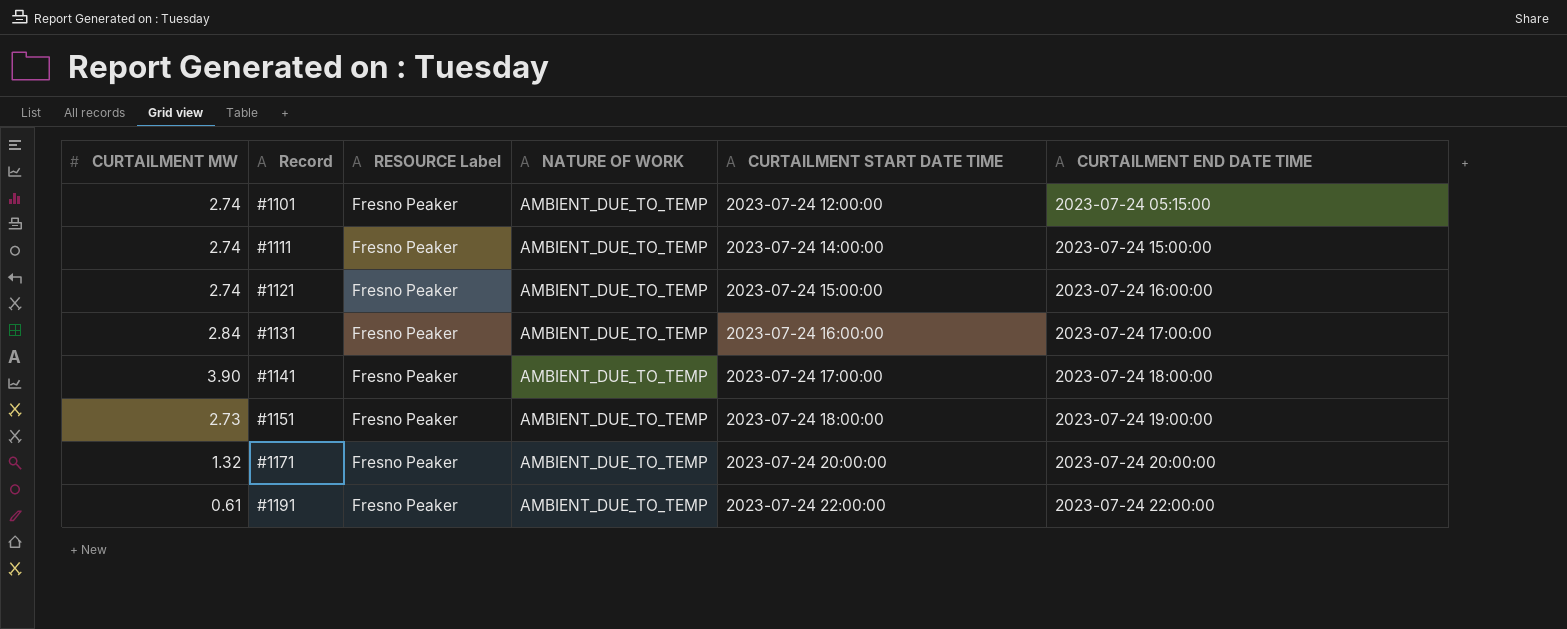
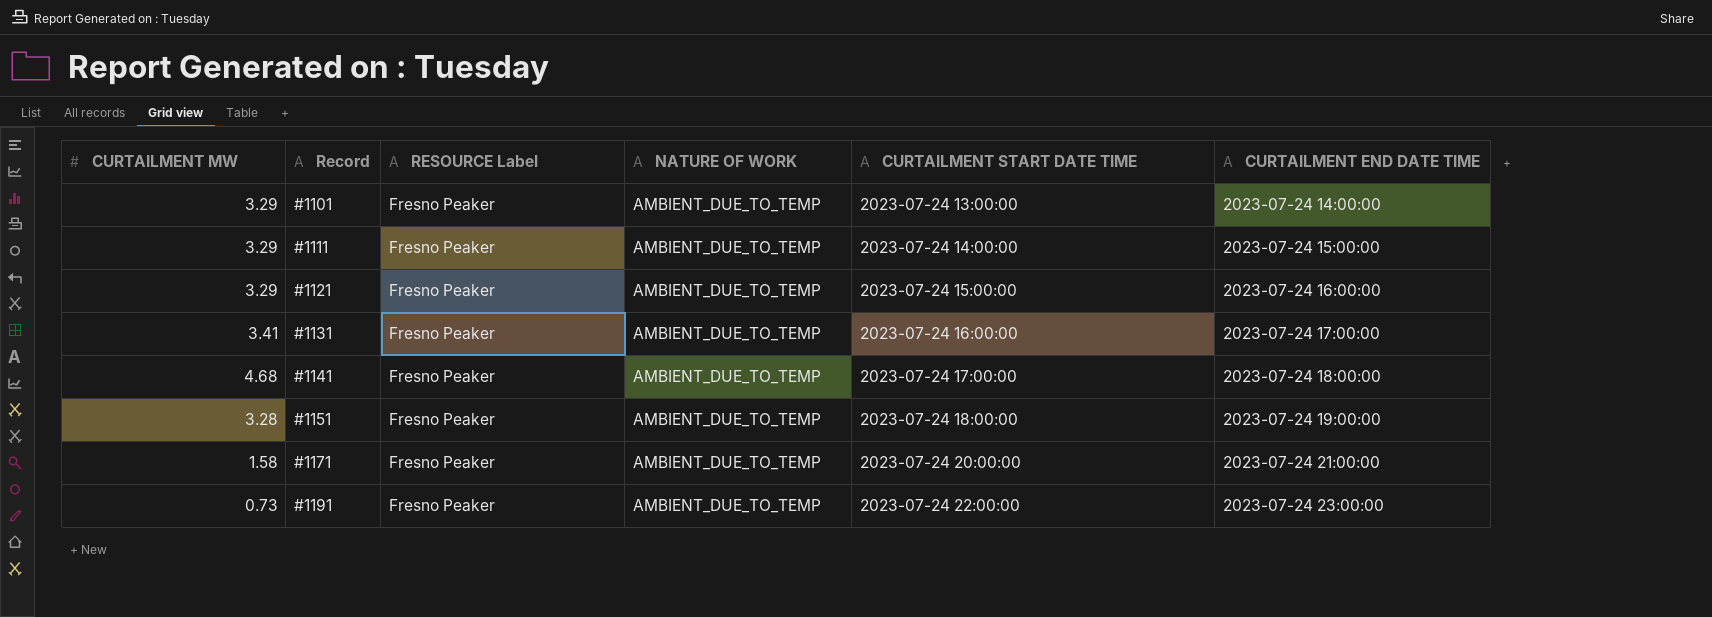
#1101 | CURTAILMENT MW: 2.74 -> 3.29
#1101 | CURTAILMENT START DATE TIME: 2023-07-24 12:00:00 -> 2023-07-24 13:00:00
#1101 | CURTAILMENT END DATE TIME: 2023-07-24 05:15:00 -> 2023-07-24 14:00:00
#1111 | CURTAILMENT MW: 2.74 -> 3.29
#1121 | CURTAILMENT MW: 2.74 -> 3.29
#1131 | CURTAILMENT MW: 2.84 -> 3.41
#1141 | CURTAILMENT MW: 3.90 -> 4.68
#1151 | CURTAILMENT MW: 2.73 -> 3.28
#1171 | CURTAILMENT MW: 1.32 -> 1.58
#1171 | CURTAILMENT END DATE TIME: 2023-07-24 20:00:00 -> 2023-07-24 21:00:00
#1191 | CURTAILMENT MW: 0.61 -> 0.73
#1191 | CURTAILMENT END DATE TIME: 2023-07-24 22:00:00 -> 2023-07-24 23:00:00

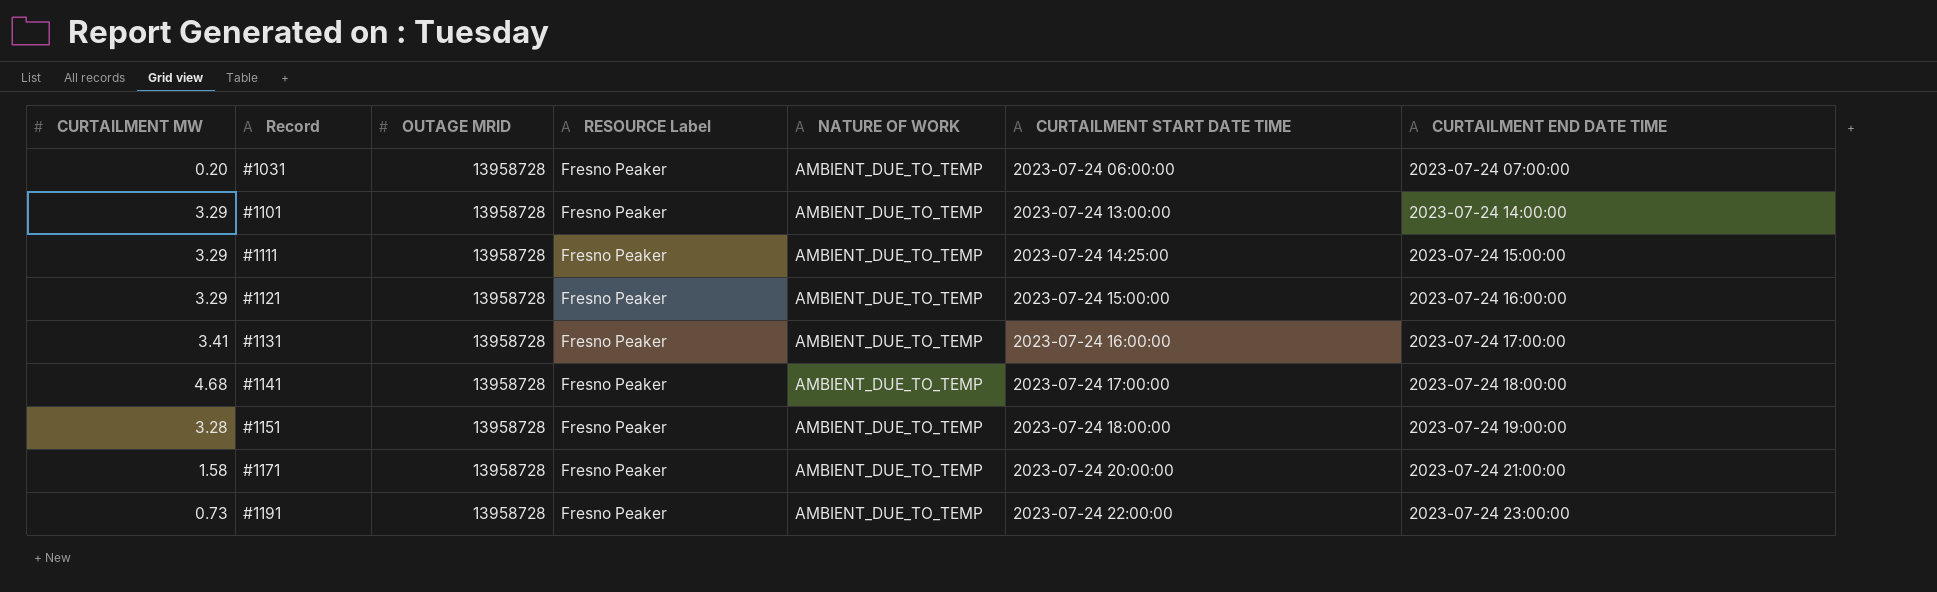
column OUTAGE MRID | position: none -> 3
row #1031: none -> 0.20 | 13958728 | Fresno Peaker | AMBIENT_DUE_TO_TEMP | 2023-07-24 06:00:00 | 2023-07-24 07:00:00
#1111 | CURTAILMENT START DATE TIME: 2023-07-24 14:00:00 -> 2023-07-24 14:25:00

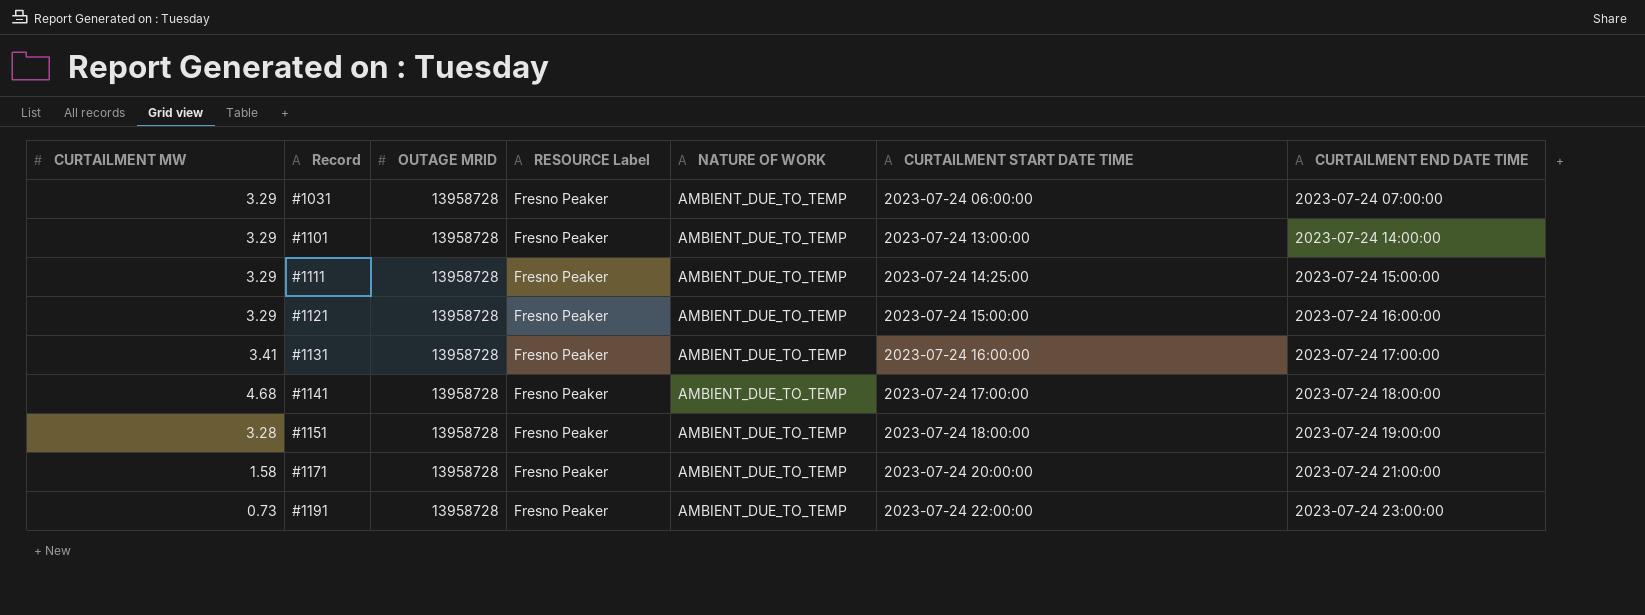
#1031 | CURTAILMENT MW: 0.20 -> 3.29

